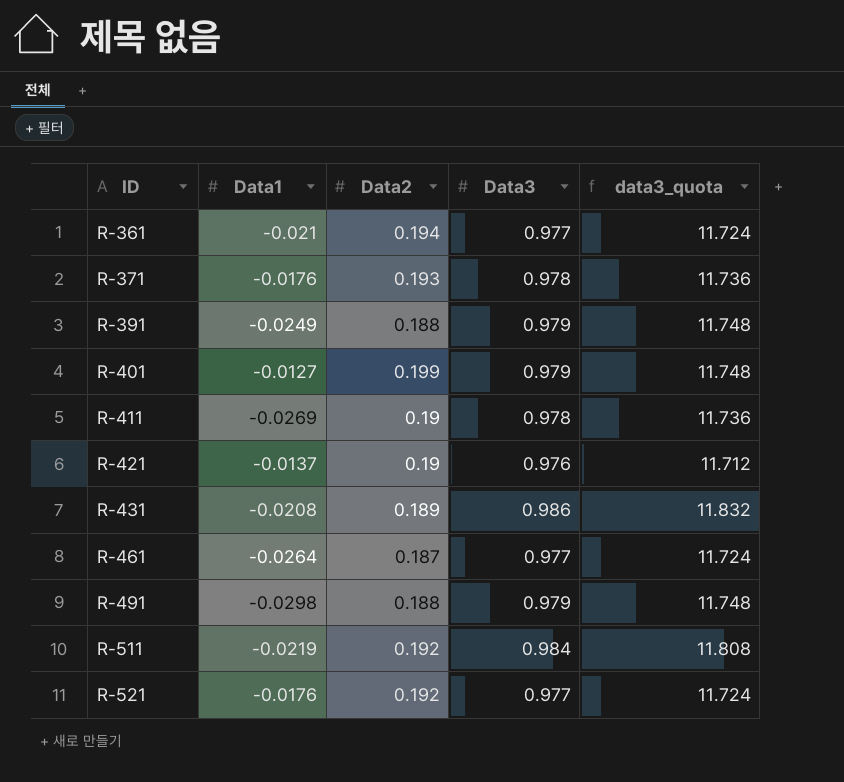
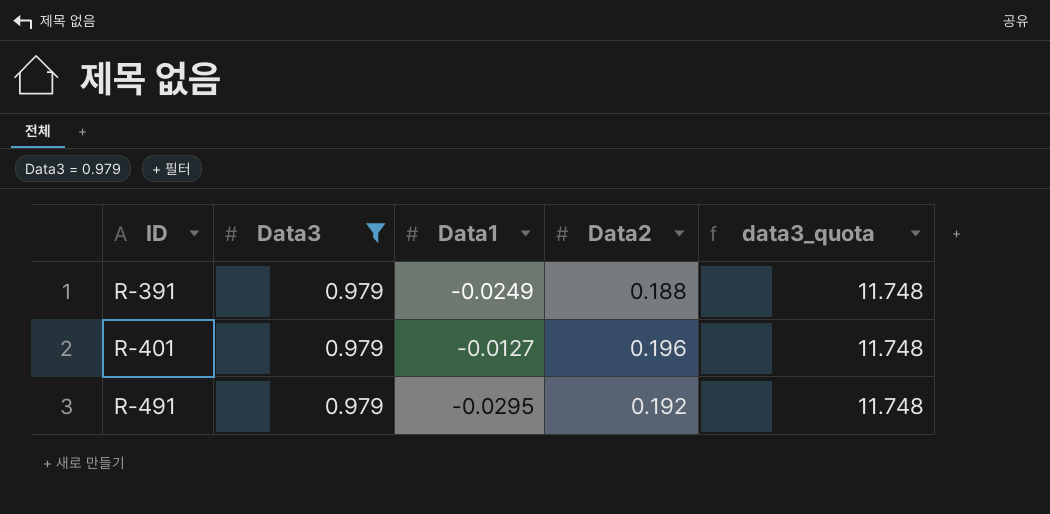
filter: none -> Data3 = 0.979
column Data3 | position: 4 -> 2
R-401 | Data2: 0.199 -> 0.196
R-491 | Data1: -0.0298 -> -0.0295
R-491 | Data2: 0.188 -> 0.192

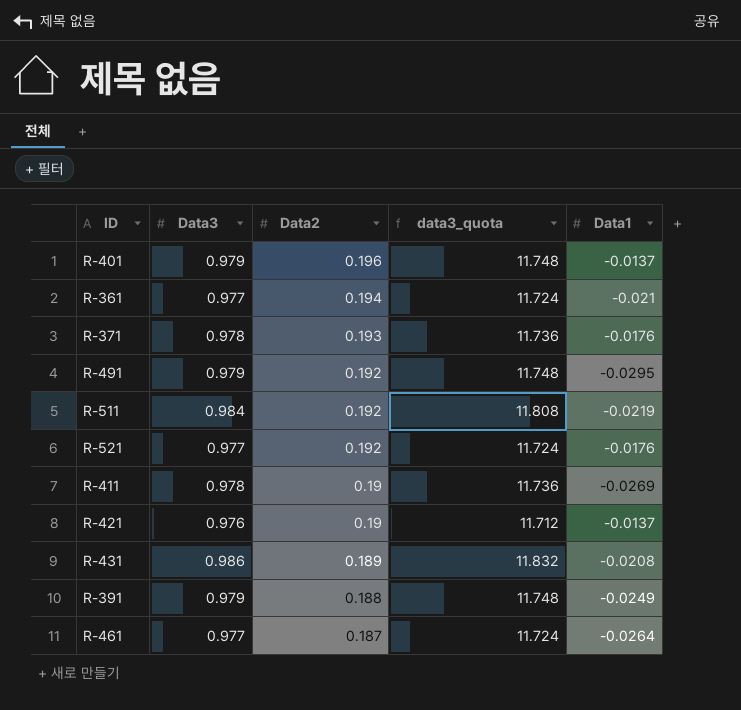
filter: Data3 = 0.979 -> none
row order: ID ascending -> Data2 descending
column Data1 | position: 3 -> 5
R-401 | Data1: -0.0127 -> -0.0137

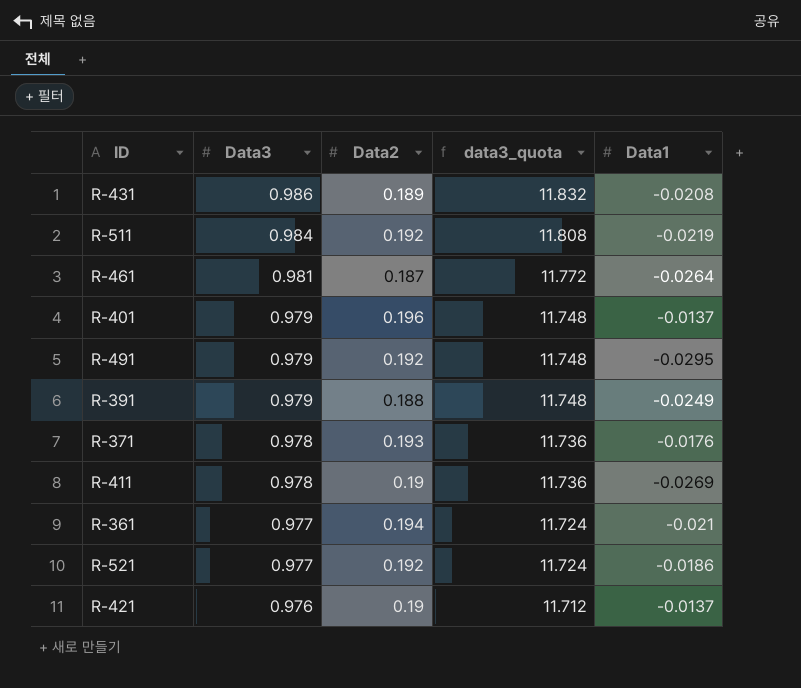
row order: Data2 descending -> Data3 descending
R-461 | Data3: 0.977 -> 0.981
R-461 | data3_quota: 11.724 -> 11.772
R-521 | Data1: -0.0176 -> -0.0186

